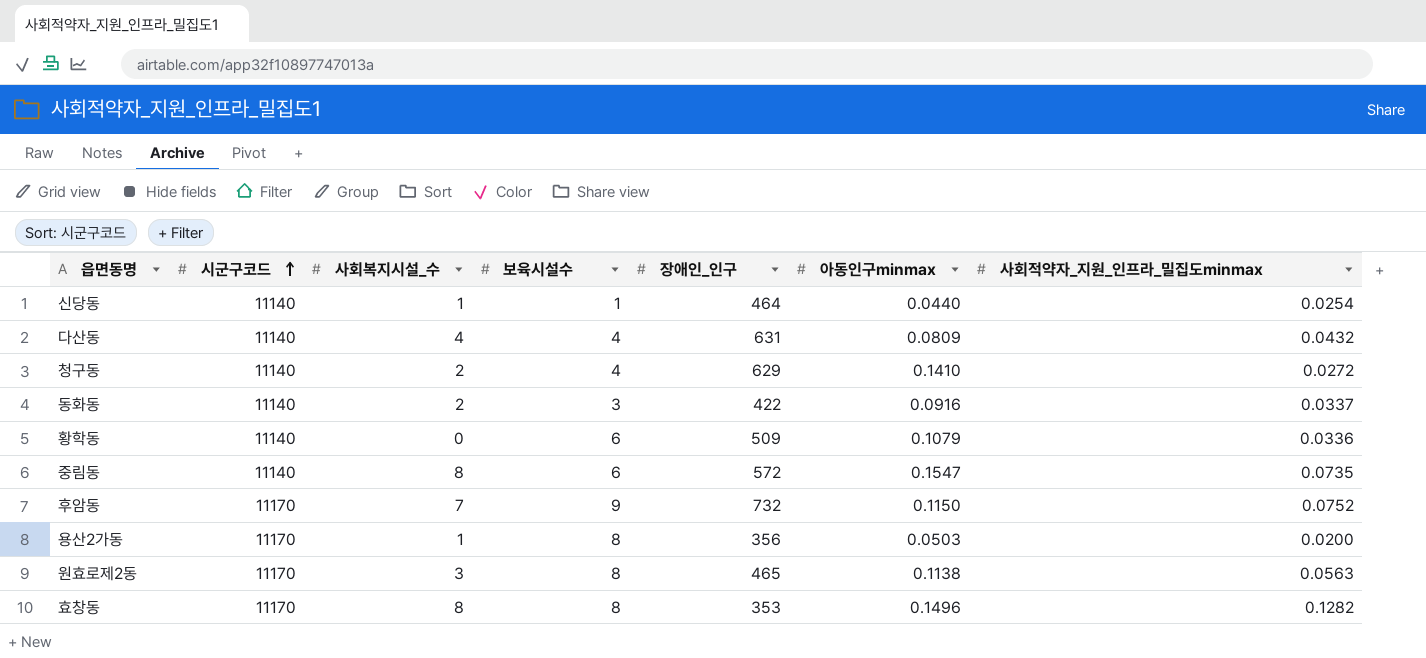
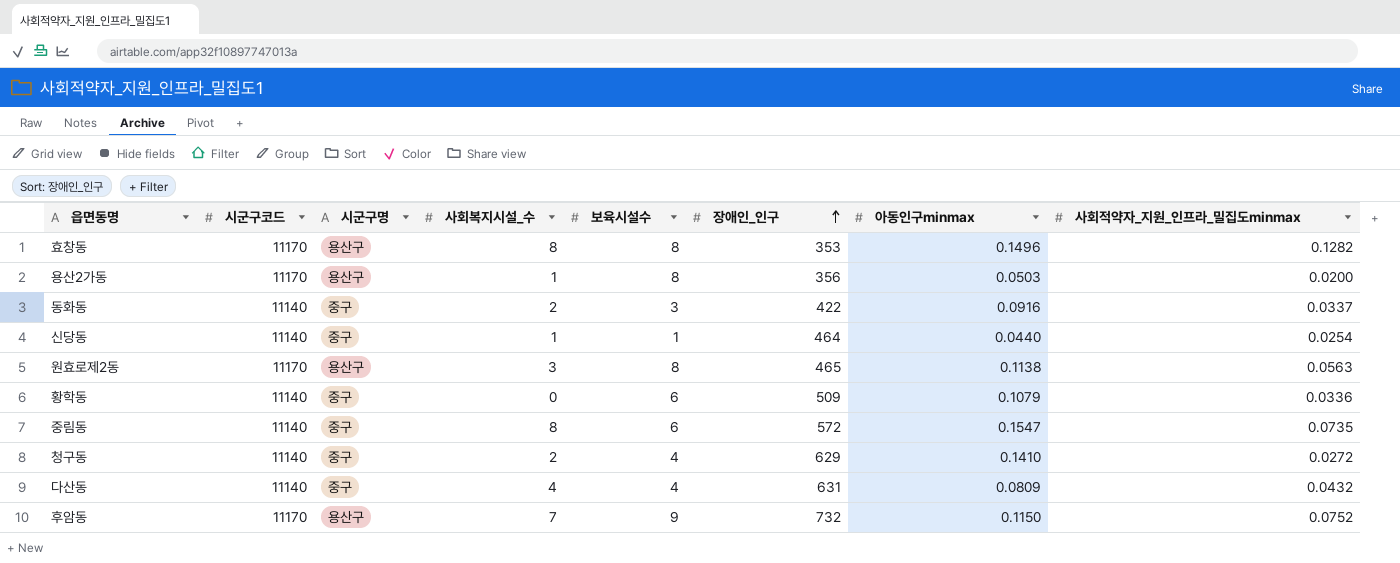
row order: 시군구코드 ascending -> 장애인_인구 ascending
column 시군구명 | position: none -> 3

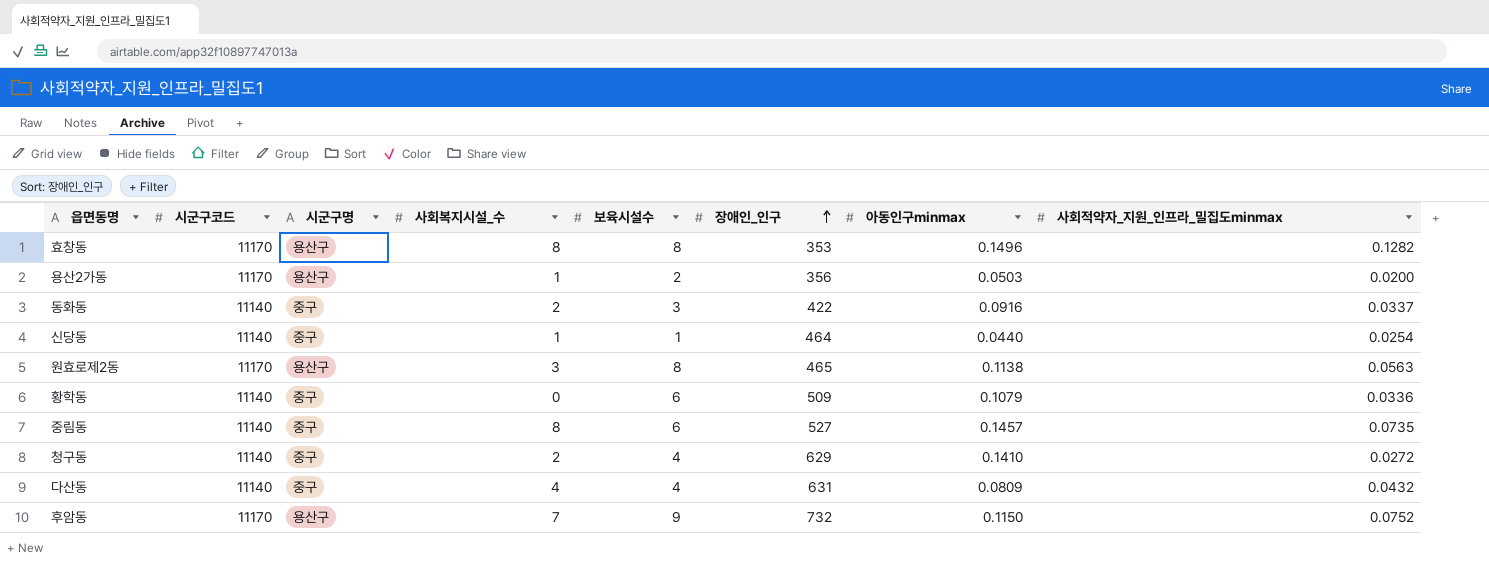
용산2가동 | 보육시설수: 8 -> 2
중림동 | 장애인_인구: 572 -> 527
중림동 | 아동인구minmax: 0.1547 -> 0.1457

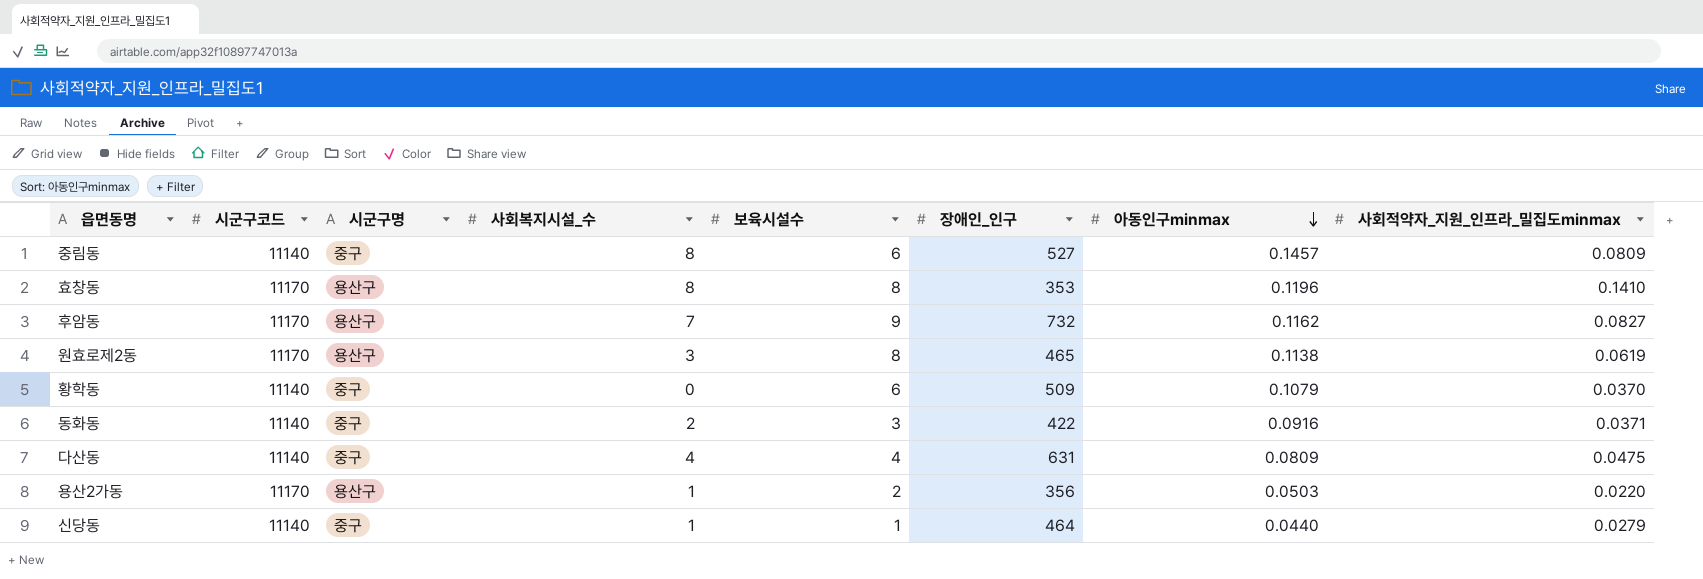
row order: 장애인_인구 ascending -> 아동인구minmax descending
row 청구동: 11140 | 중구 | 2 | 4 | 629 | 0.1410 | 0.0272 -> none
중림동 | 사회적약자_지원_인프라_밀집도minmax: 0.0735 -> 0.0809
효창동 | 아동인구minmax: 0.1496 -> 0.1196
효창동 | 사회적약자_지원_인프라_밀집도minmax: 0.1282 -> 0.1410
후암동 | 아동인구minmax: 0.1150 -> 0.1162
후암동 | 사회적약자_지원_인프라_밀집도minmax: 0.0752 -> 0.0827
원효로제2동 | 사회적약자_지원_인프라_밀집도minmax: 0.0563 -> 0.0619
황학동 | 사회적약자_지원_인프라_밀집도minmax: 0.0336 -> 0.0370
동화동 | 사회적약자_지원_인프라_밀집도minmax: 0.0337 -> 0.0371
다산동 | 사회적약자_지원_인프라_밀집도minmax: 0.0432 -> 0.0475
용산2가동 | 사회적약자_지원_인프라_밀집도minmax: 0.0200 -> 0.0220
신당동 | 사회적약자_지원_인프라_밀집도minmax: 0.0254 -> 0.0279

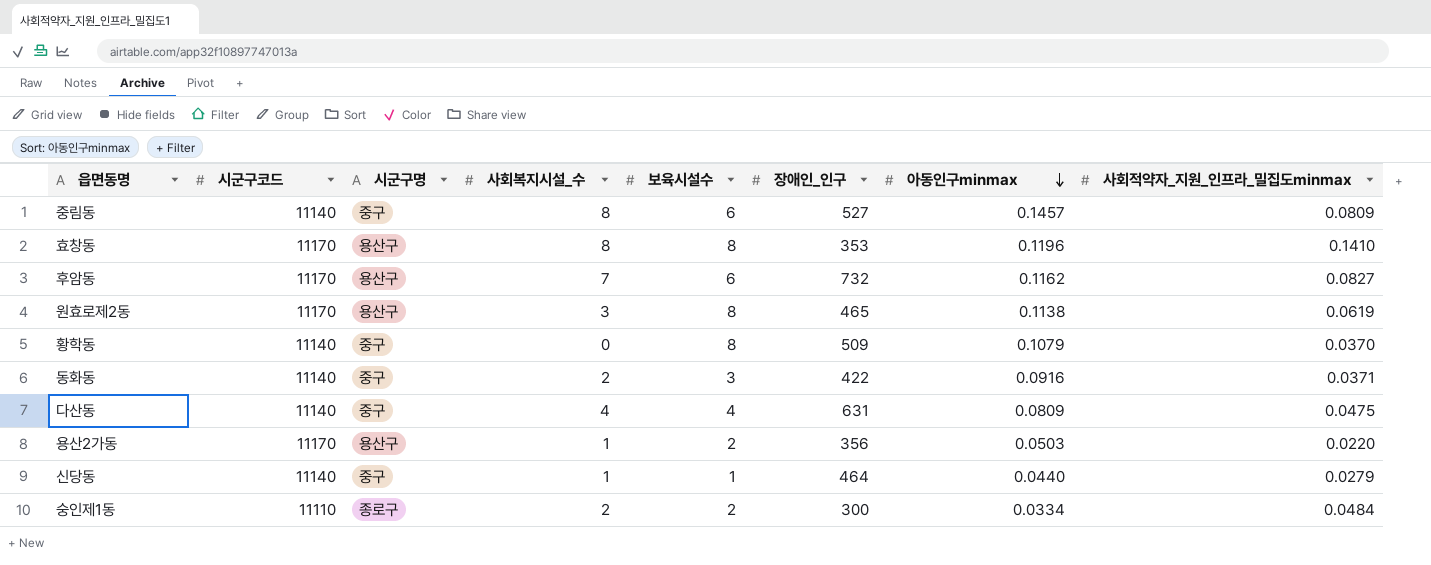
후암동 | 보육시설수: 9 -> 6
황학동 | 보육시설수: 6 -> 8
row 숭인제1동: none -> 11110 | 종로구 | 2 | 2 | 300 | 0.0334 | 0.0484

